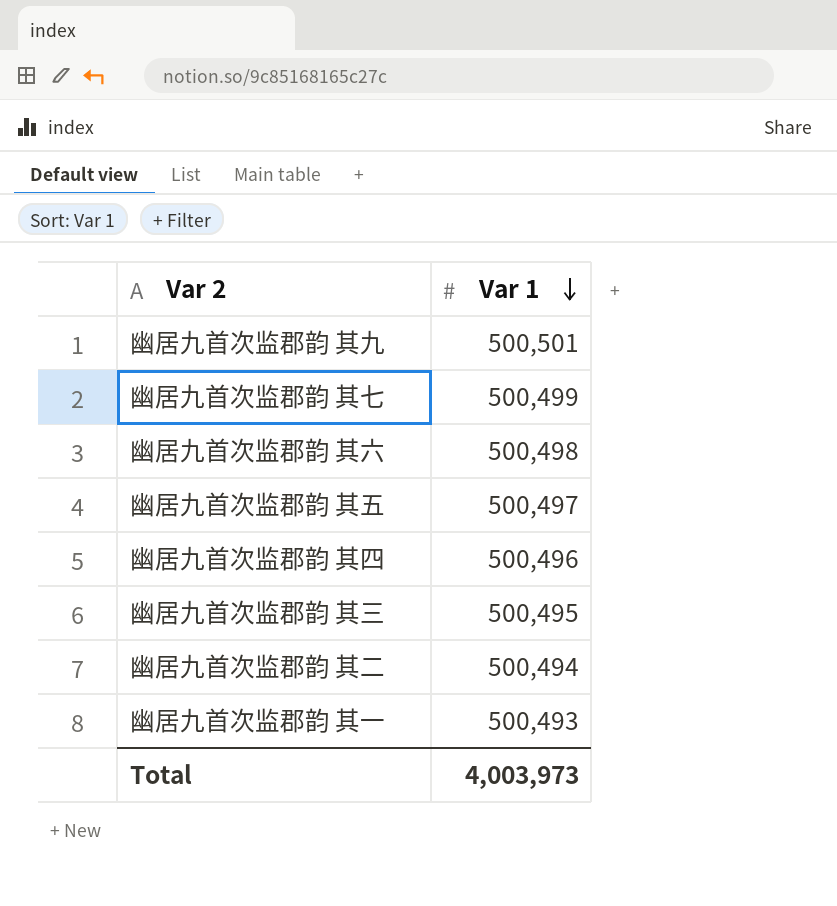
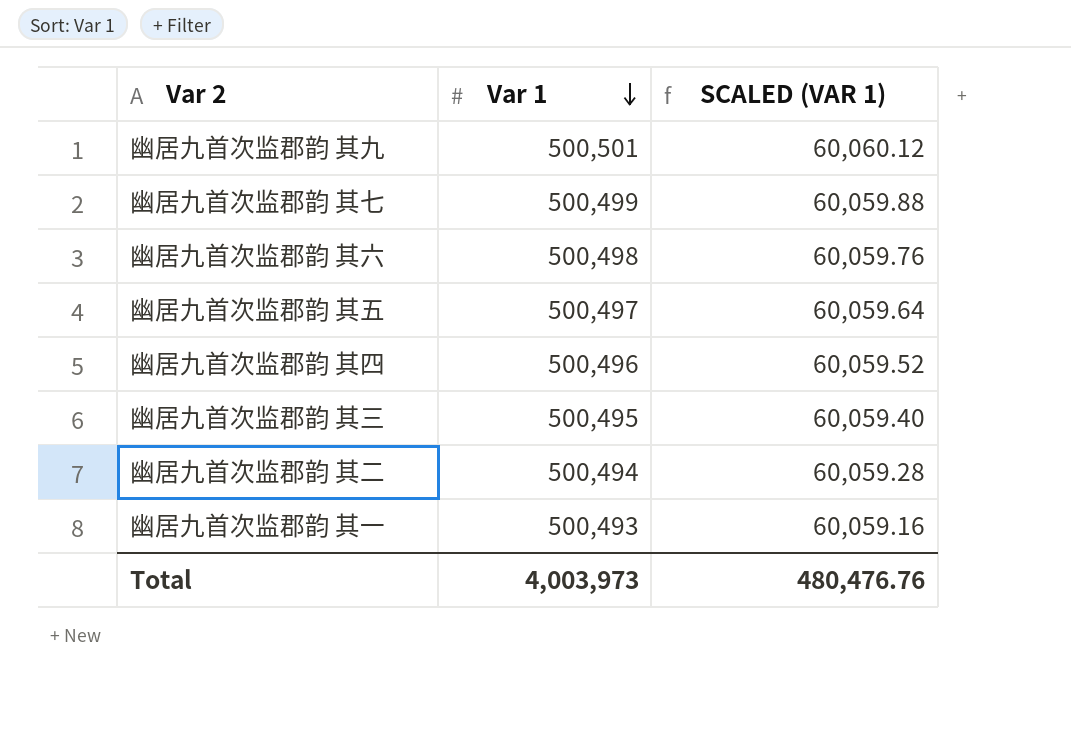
column SCALED (VAR 1) | formula: none -> [Var 1] * 0.12

